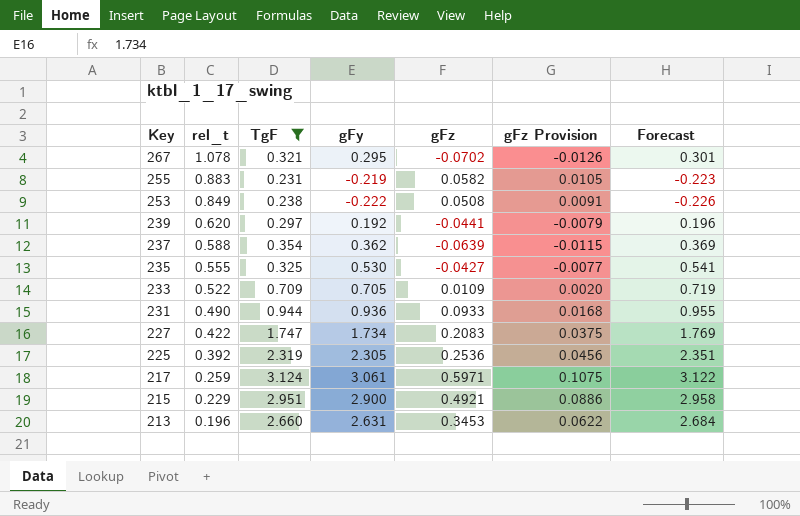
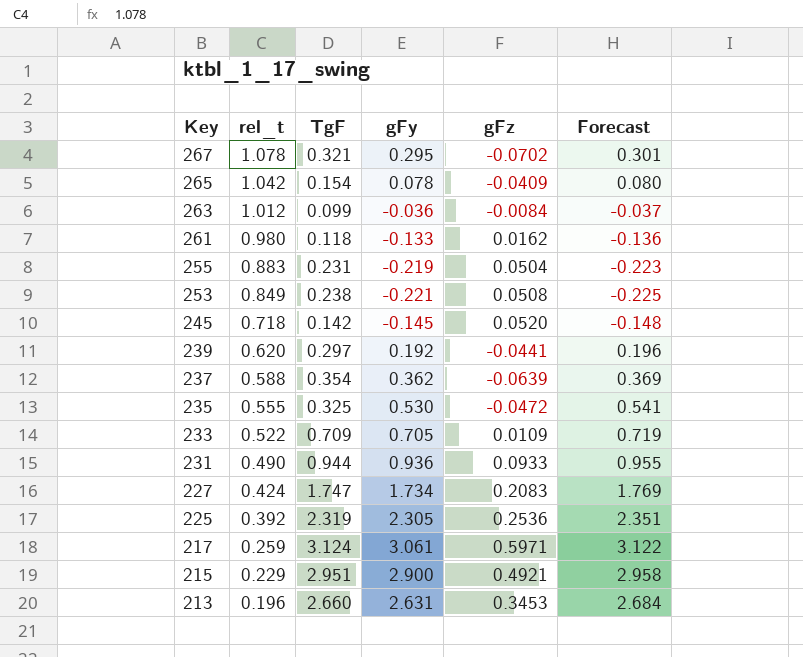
filter: TgF >= 0.231 -> none
column gFz Provision | formula: [gFz] * 0.18 -> none
255 | gFz: 0.0582 -> 0.0504
253 | gFy: -0.222 -> -0.221
253 | Forecast: -0.226 -> -0.225
235 | gFz: -0.0427 -> -0.0472
227 | rel_t: 0.422 -> 0.424

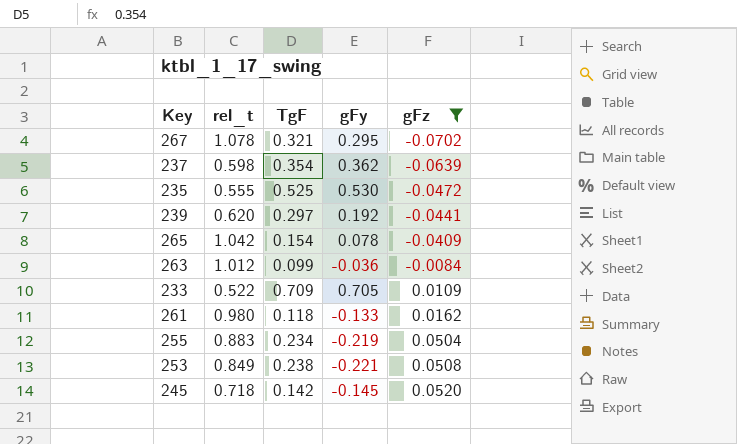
filter: none -> gFz <= 0.0520
row order: Key descending -> gFz ascending
column Forecast | formula: [gFy] * 1.02 -> none
237 | rel_t: 0.588 -> 0.598
235 | TgF: 0.325 -> 0.525
255 | TgF: 0.231 -> 0.234

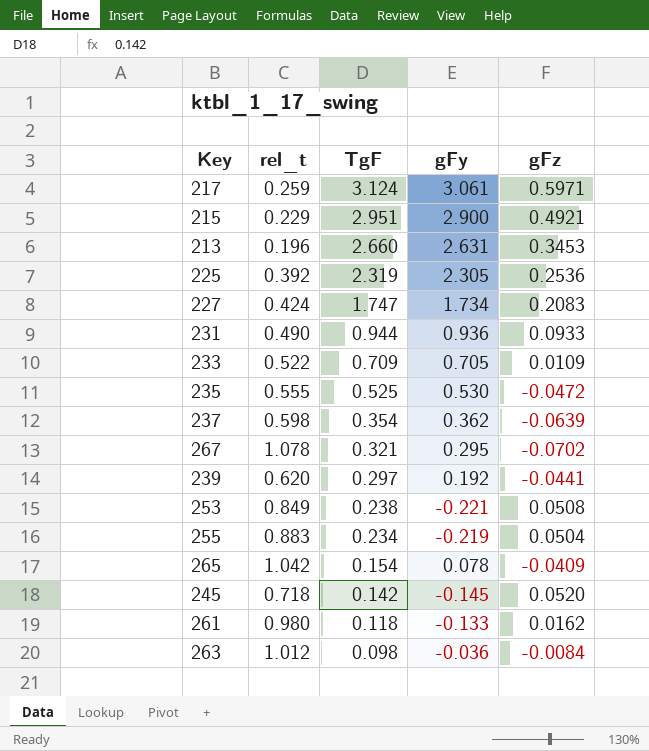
filter: gFz <= 0.0520 -> none
row order: gFz ascending -> TgF descending
263 | TgF: 0.099 -> 0.098

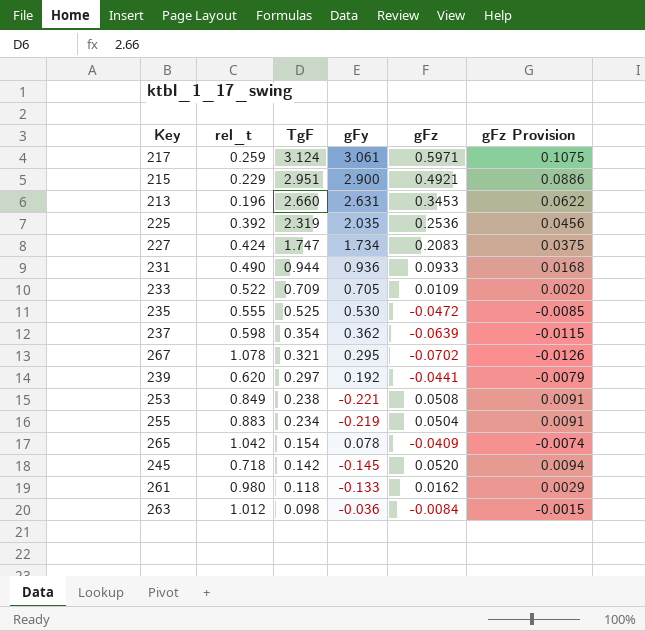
column gFz Provision | formula: none -> [gFz] * 0.18
225 | gFy: 2.305 -> 2.035

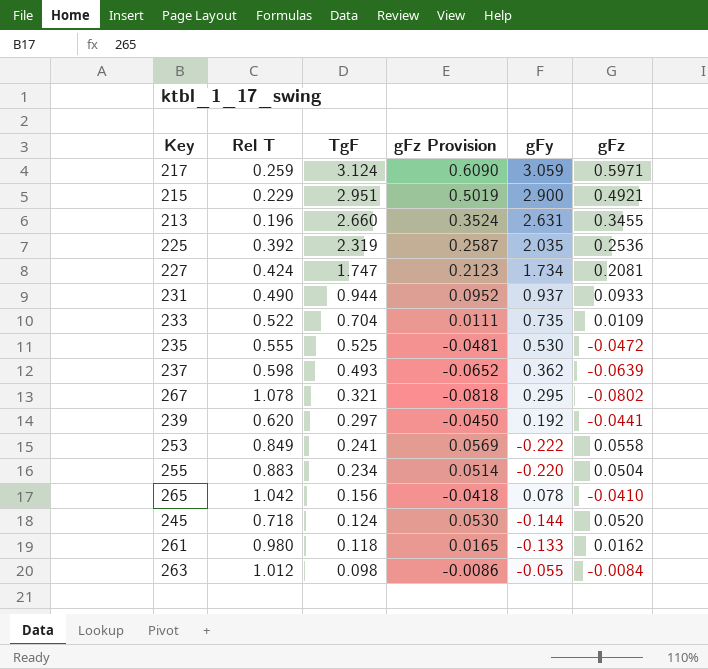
column name: rel_t -> Rel T
column gFz Provision | formula: [gFz] * 0.18 -> [gFz] * 1.02
column gFz Provision | position: 6 -> 4
217 | gFy: 3.061 -> 3.059
213 | gFz: 0.3453 -> 0.3455
227 | gFz: 0.2083 -> 0.2081
231 | gFy: 0.936 -> 0.937
233 | TgF: 0.709 -> 0.704
233 | gFy: 0.705 -> 0.735
237 | TgF: 0.354 -> 0.493
267 | gFz: -0.0702 -> -0.0802
253 | TgF: 0.238 -> 0.241
253 | gFy: -0.221 -> -0.222
253 | gFz: 0.0508 -> 0.0558
255 | gFy: -0.219 -> -0.220
265 | TgF: 0.154 -> 0.156
265 | gFz: -0.0409 -> -0.0410
245 | TgF: 0.142 -> 0.124
245 | gFy: -0.145 -> -0.144
263 | gFy: -0.036 -> -0.055

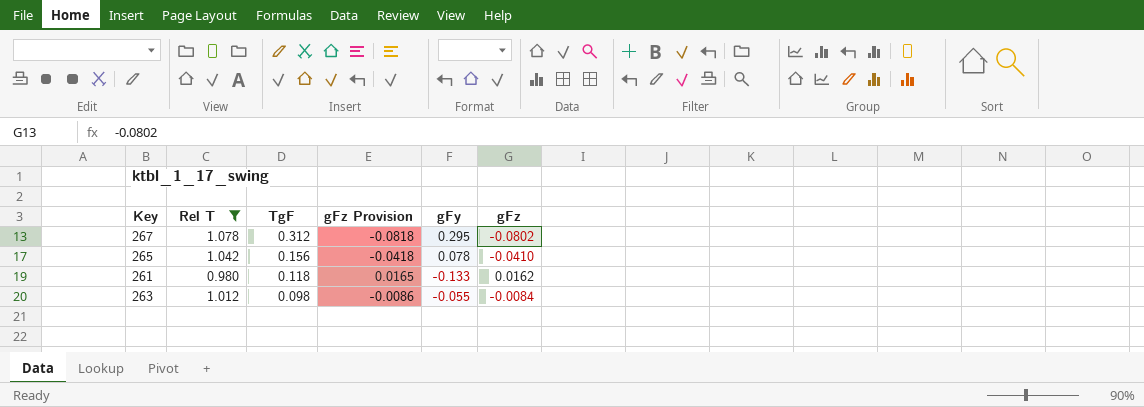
filter: none -> Rel T >= 0.980
267 | TgF: 0.321 -> 0.312

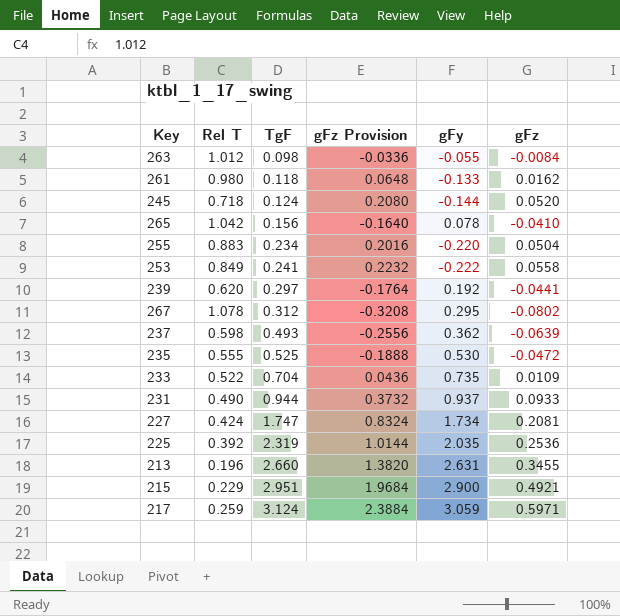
filter: Rel T >= 0.980 -> none
row order: TgF descending -> TgF ascending
column gFz Provision | formula: [gFz] * 1.02 -> [gFz] * 4

